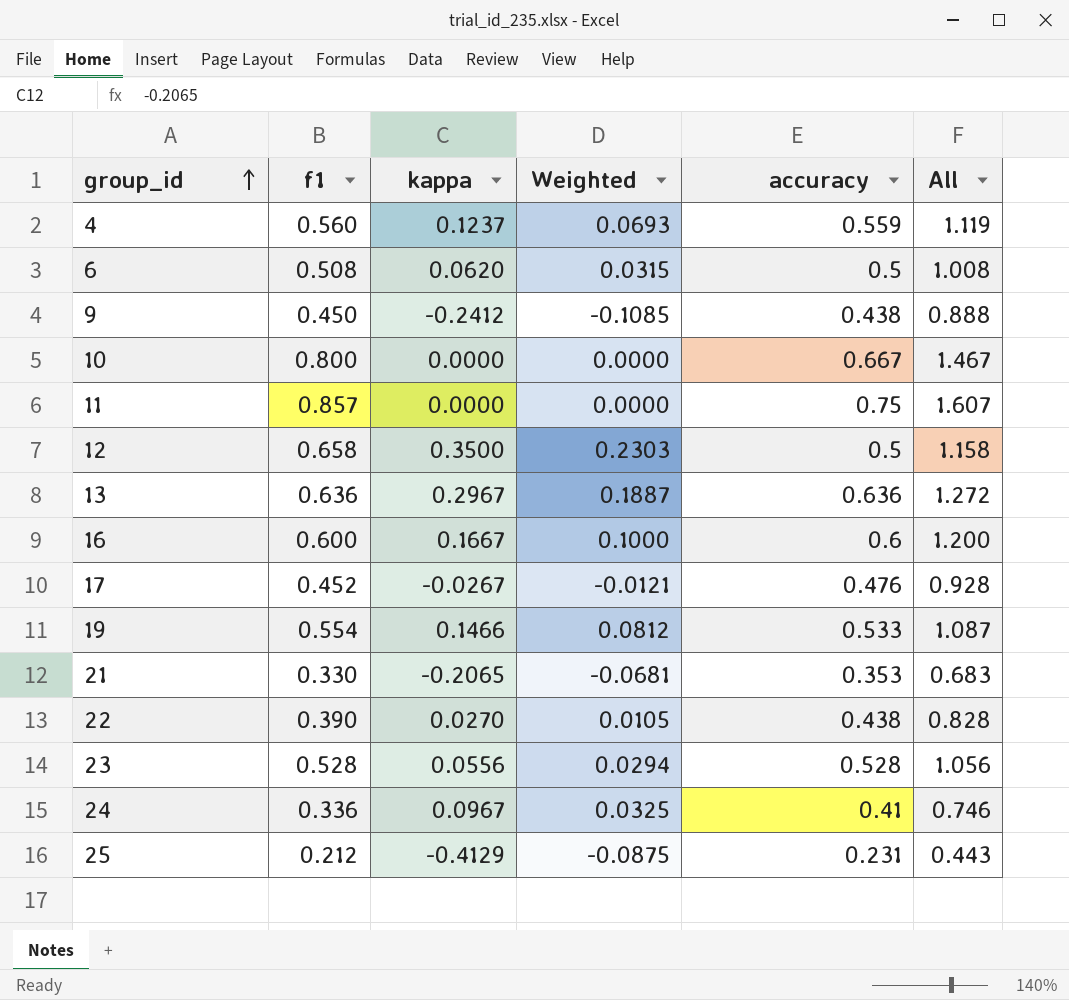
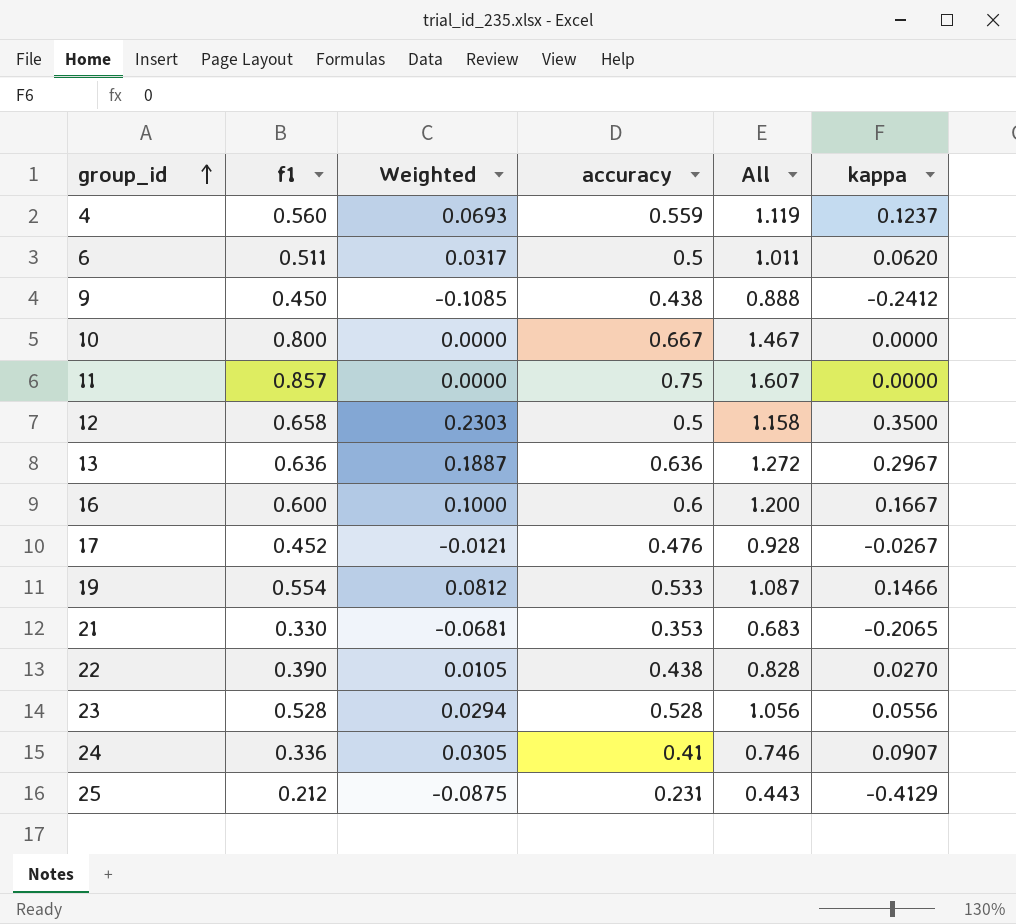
column kappa | position: 3 -> 6
6 | f1: 0.508 -> 0.511
6 | Weighted: 0.0315 -> 0.0317
6 | All: 1.008 -> 1.011
24 | Weighted: 0.0325 -> 0.0305
24 | kappa: 0.0967 -> 0.0907

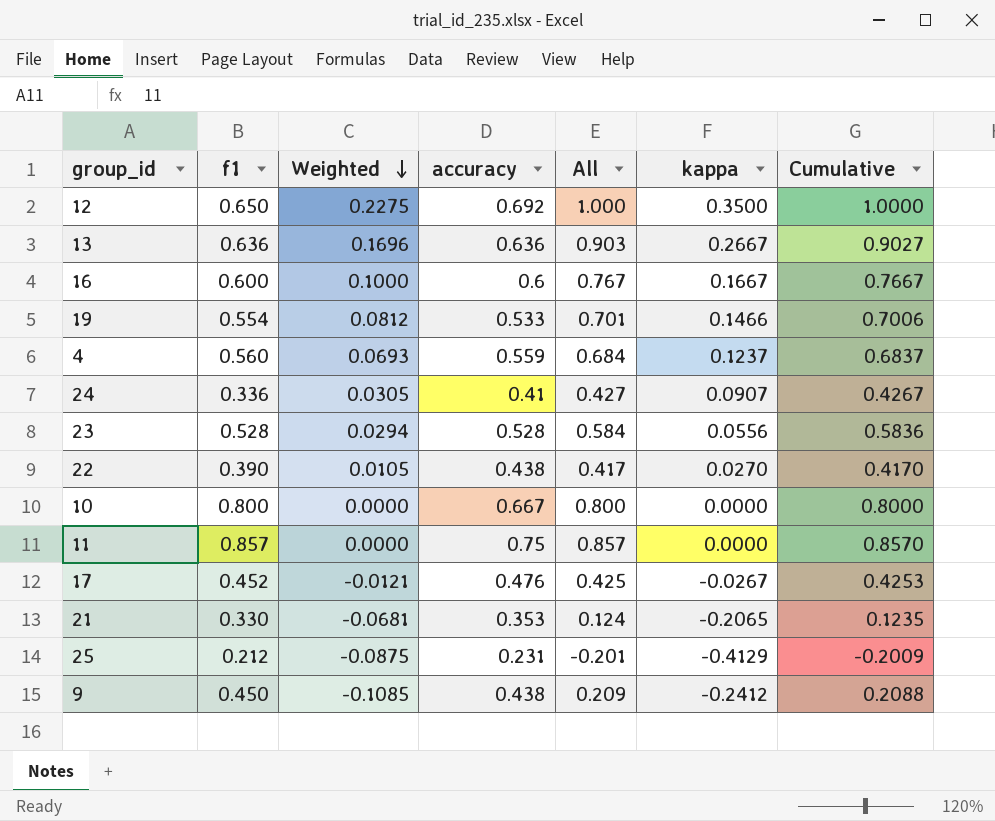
row order: group_id ascending -> Weighted descending
column All | formula: [f1] + [accuracy] -> [f1] + [kappa]
column Cumulative | formula: none -> [f1] + [kappa]
row 6: 0.511 | 0.0317 | 0.5 | 1.011 | 0.0620 -> none
12 | f1: 0.658 -> 0.650
12 | Weighted: 0.2303 -> 0.2275
12 | accuracy: 0.5 -> 0.692
13 | Weighted: 0.1887 -> 0.1696
13 | kappa: 0.2967 -> 0.2667

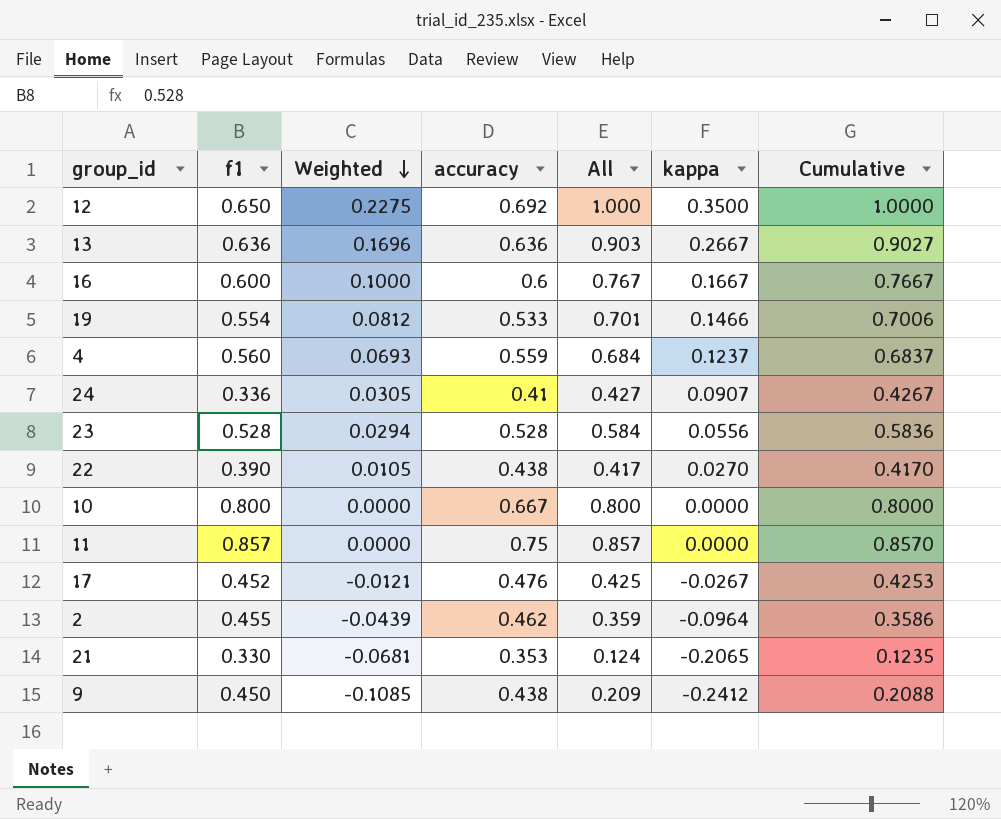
row 25: 0.212 | -0.0875 | 0.231 | -0.201 | -0.4129 | -0.2009 -> none
row 2: none -> 0.455 | -0.0439 | 0.462 | 0.359 | -0.0964 | 0.3586

